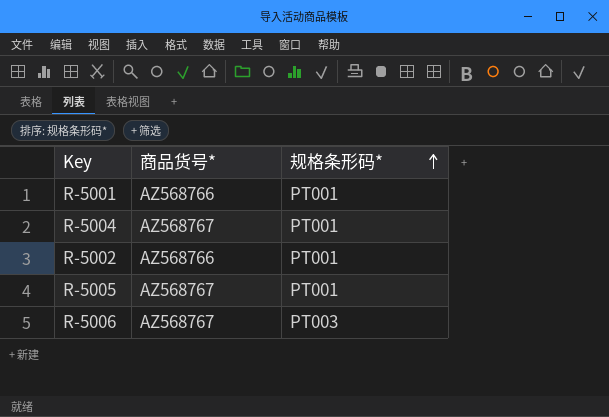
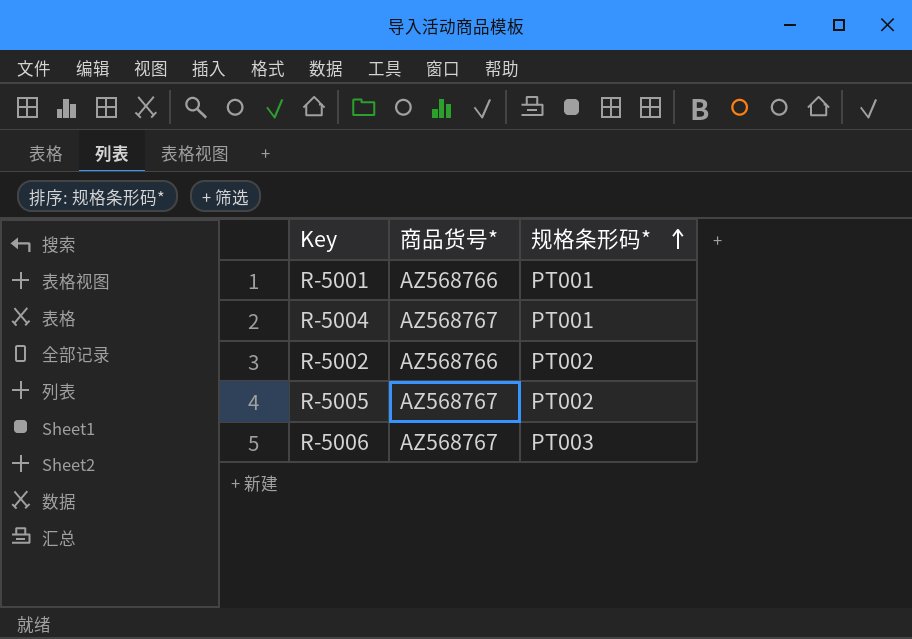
R-5002 | 规格条形码*: PT001 -> PT002
R-5005 | 规格条形码*: PT001 -> PT002

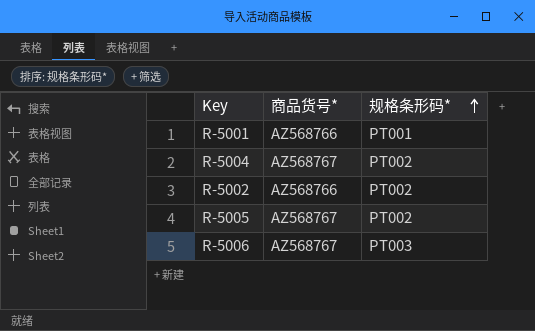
R-5004 | 规格条形码*: PT001 -> PT002

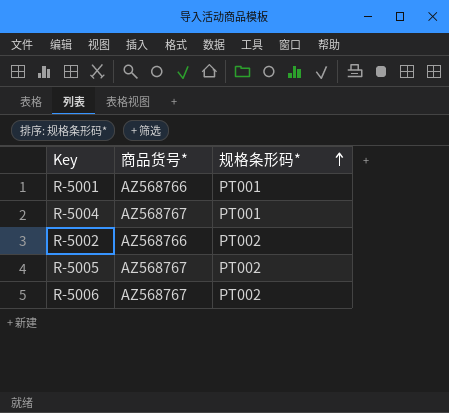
R-5004 | 规格条形码*: PT002 -> PT001
R-5006 | 规格条形码*: PT003 -> PT002

